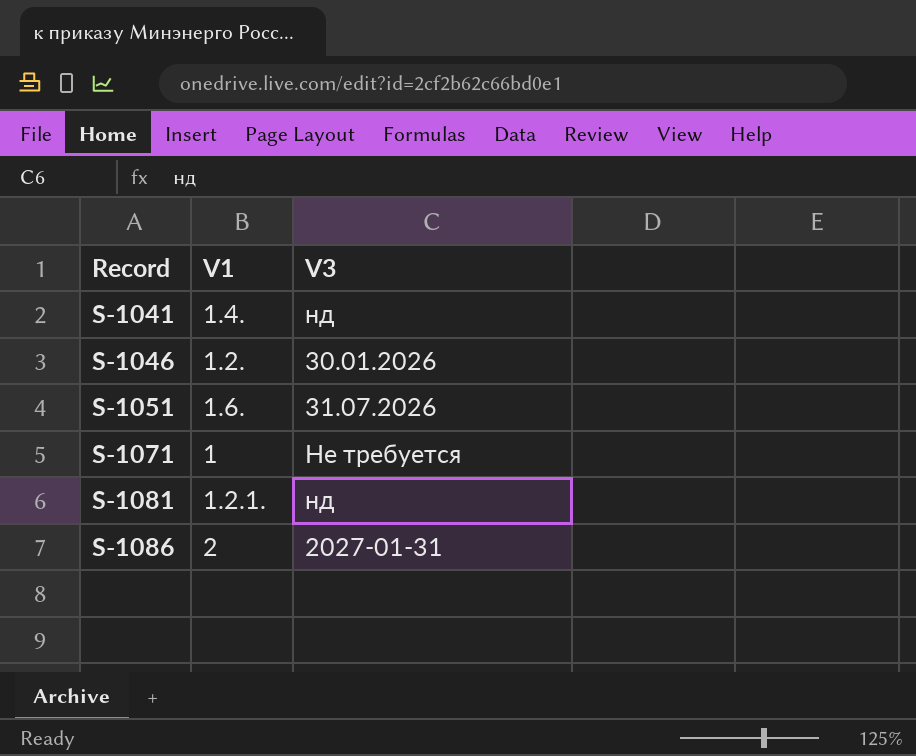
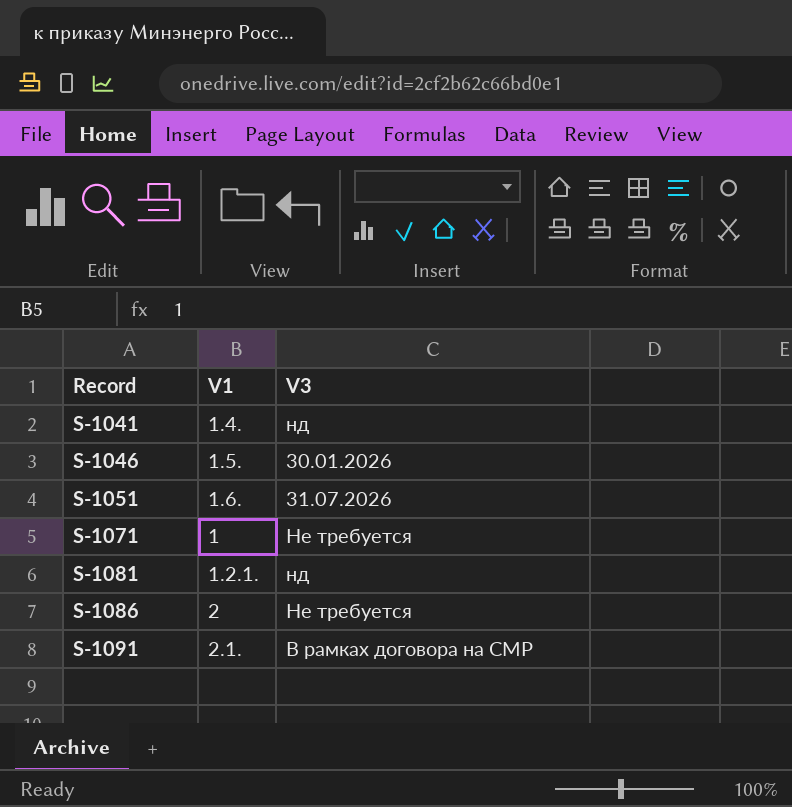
S-1046 | V1: 1.2. -> 1.5.
S-1086 | V3: 2027-01-31 -> Не требуется
row S-1091: none -> 2.1. | В рамках договора на СМР

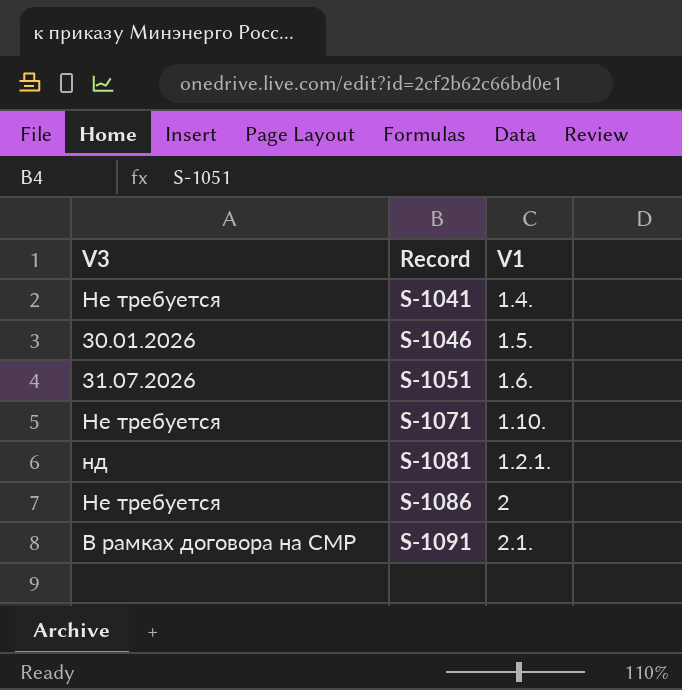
column V3 | position: 3 -> 1
S-1041 | V3: нд -> Не требуется
S-1071 | V1: 1 -> 1.10.

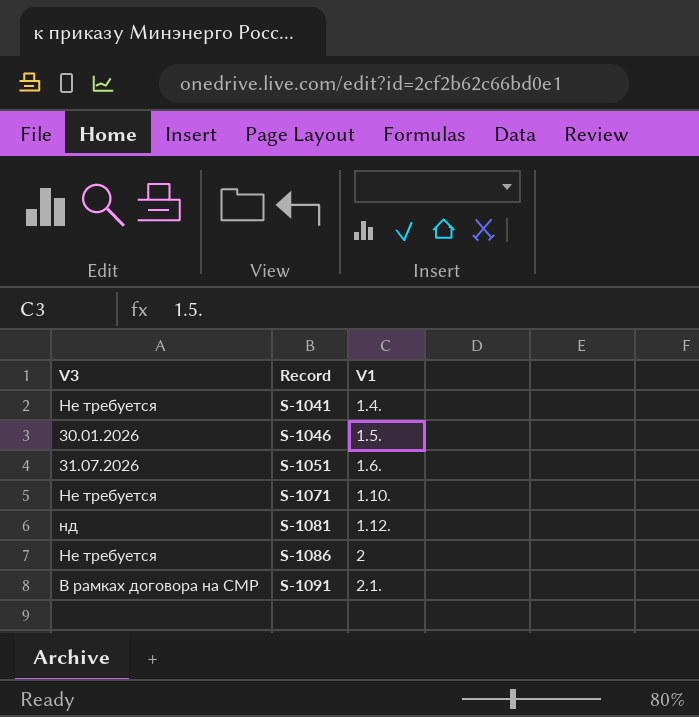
S-1081 | V1: 1.2.1. -> 1.12.

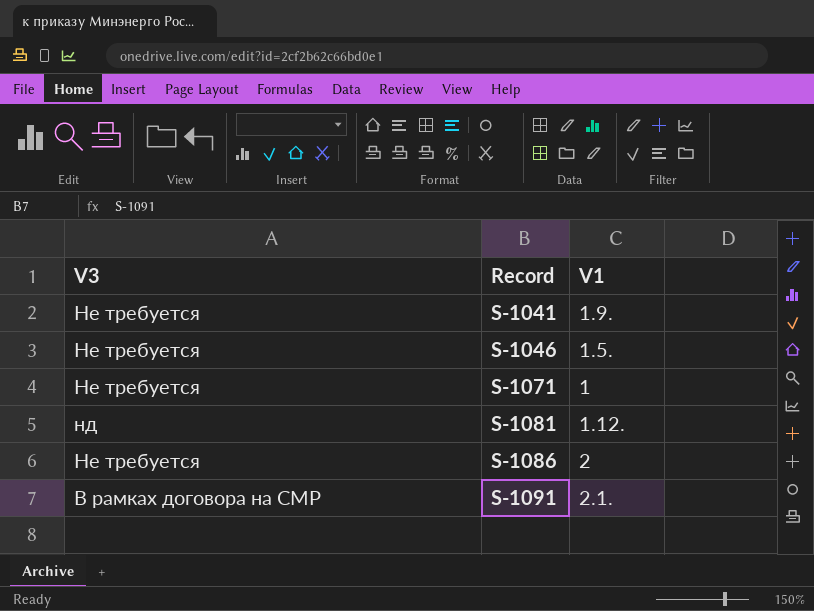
row S-1051: 31.07.2026 | 1.6. -> none
S-1041 | V1: 1.4. -> 1.9.
S-1046 | V3: 30.01.2026 -> Не требуется
S-1071 | V1: 1.10. -> 1

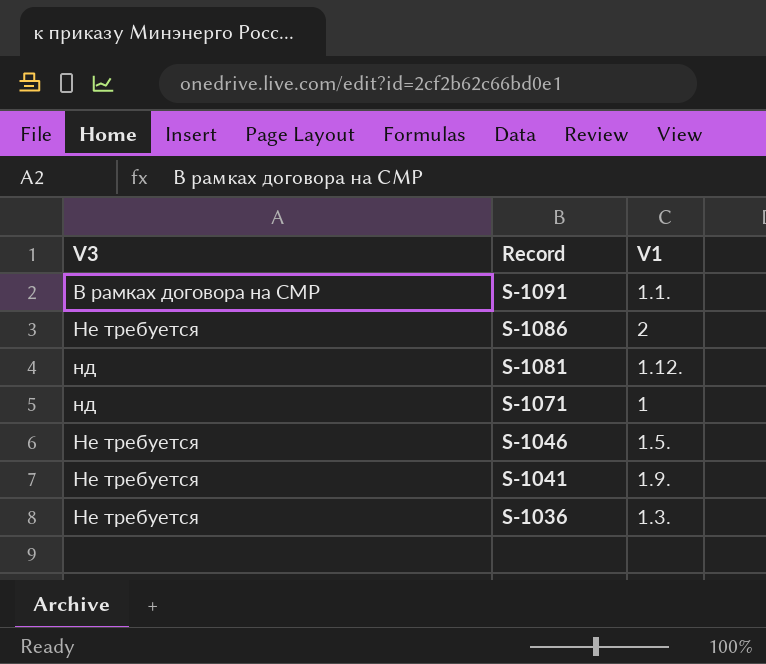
row order: Record ascending -> Record descending
S-1091 | V1: 2.1. -> 1.1.
S-1071 | V3: Не требуется -> нд
row S-1036: none -> Не требуется | 1.3.

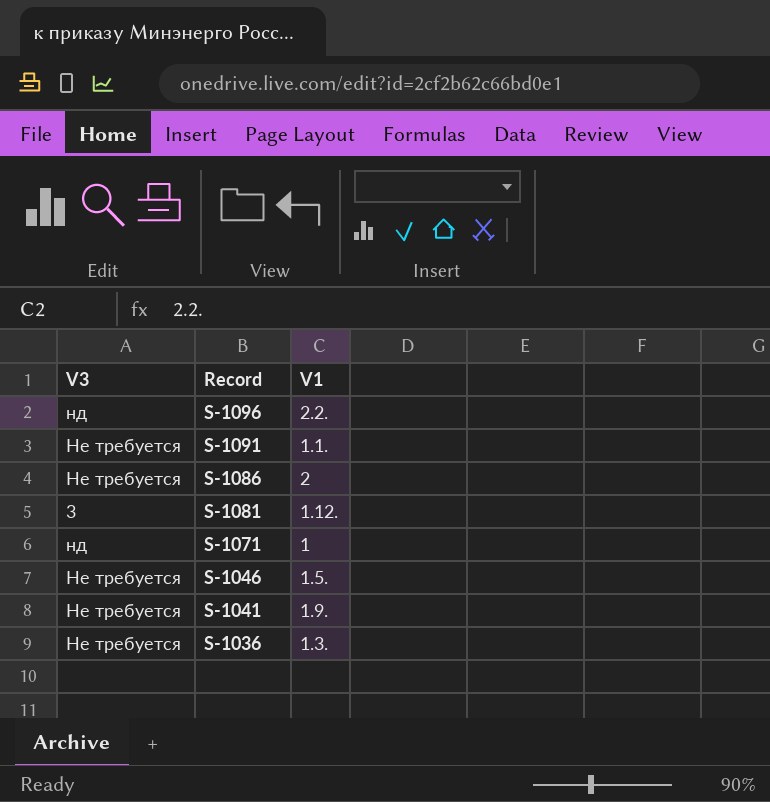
row S-1096: none -> нд | 2.2.
S-1091 | V3: В рамках договора на СМР -> Не требуется
S-1081 | V3: нд -> 3

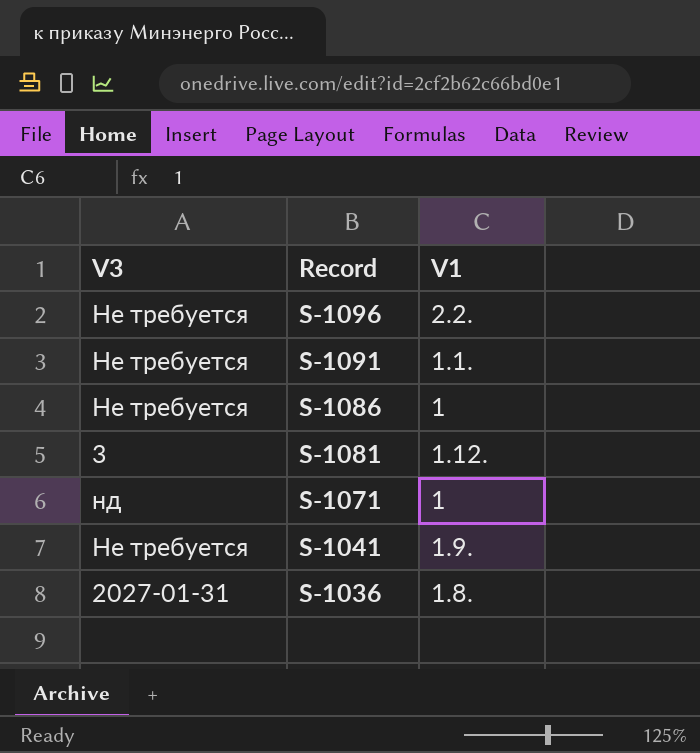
row S-1046: Не требуется | 1.5. -> none
S-1096 | V3: нд -> Не требуется
S-1086 | V1: 2 -> 1
S-1036 | V3: Не требуется -> 2027-01-31
S-1036 | V1: 1.3. -> 1.8.

